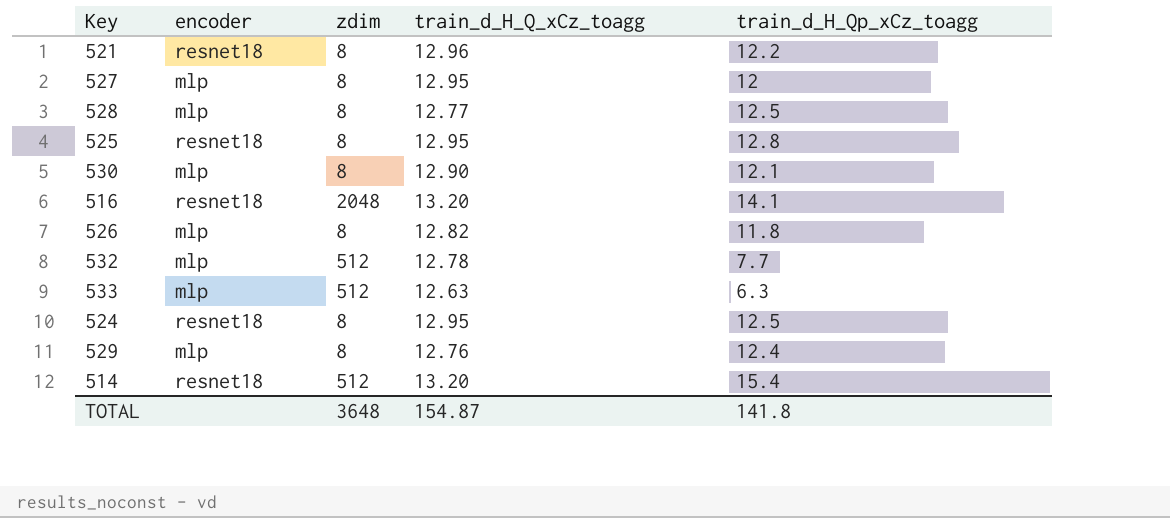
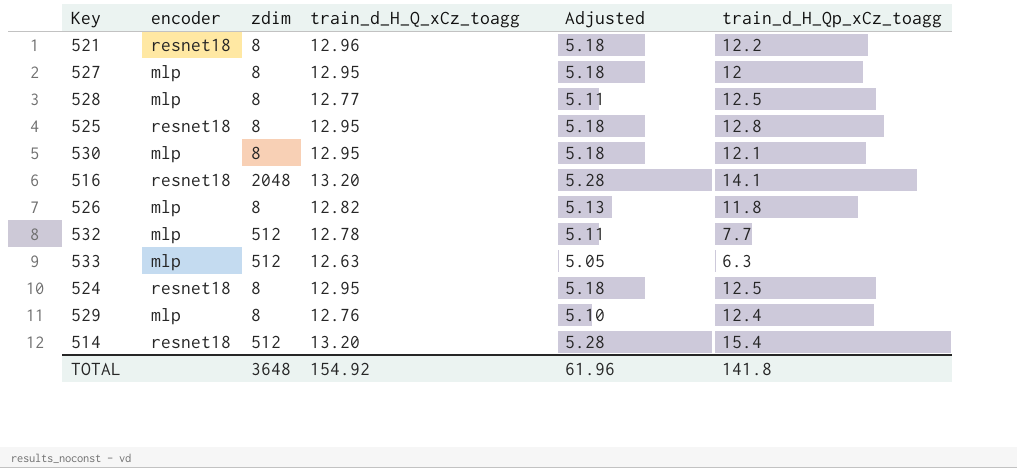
column Adjusted | formula: none -> [train_d_H_Q_xCz_toagg] * 0.4
530 | train_d_H_Q_xCz_toagg: 12.90 -> 12.95
TOTAL | train_d_H_Q_xCz_toagg: 154.87 -> 154.92

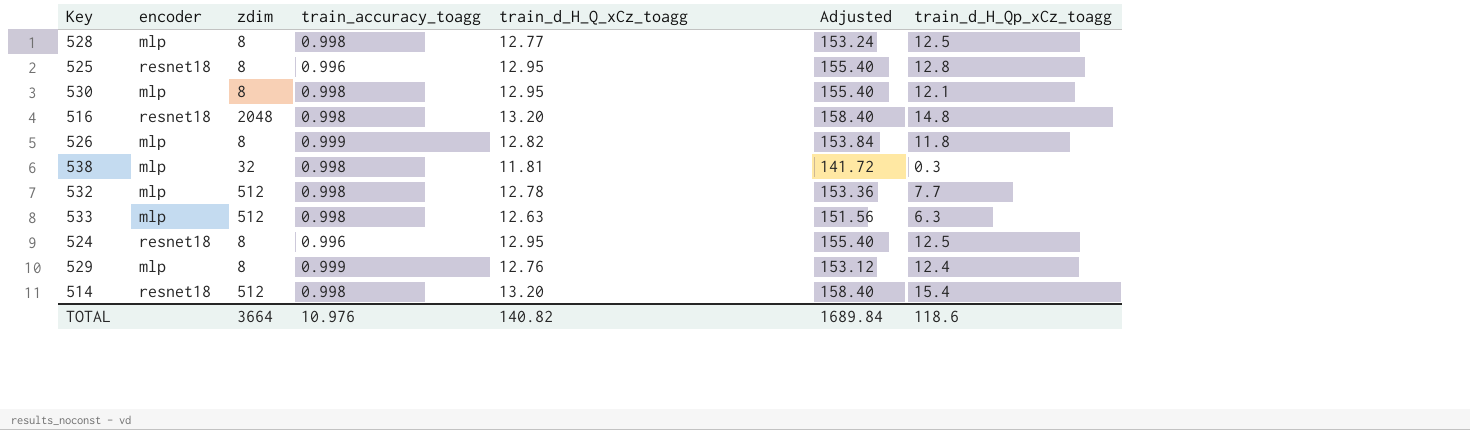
column train_accuracy_toagg | position: none -> 4
column Adjusted | formula: [train_d_H_Q_xCz_toagg] * 0.4 -> [train_d_H_Q_xCz_toagg] * 12
row 521: resnet18 | 8 | 12.96 | 5.18 | 12.2 -> none
row 527: mlp | 8 | 12.95 | 5.18 | 12 -> none
516 | train_d_H_Qp_xCz_toagg: 14.1 -> 14.8
row 538: none -> mlp | 32 | 0.998 | 11.81 | 141.72 | 0.3
TOTAL | zdim: 3648 -> 3664
TOTAL | train_d_H_Q_xCz_toagg: 154.92 -> 140.82
TOTAL | Adjusted: 61.96 -> 1689.84
TOTAL | train_d_H_Qp_xCz_toagg: 141.8 -> 118.6

